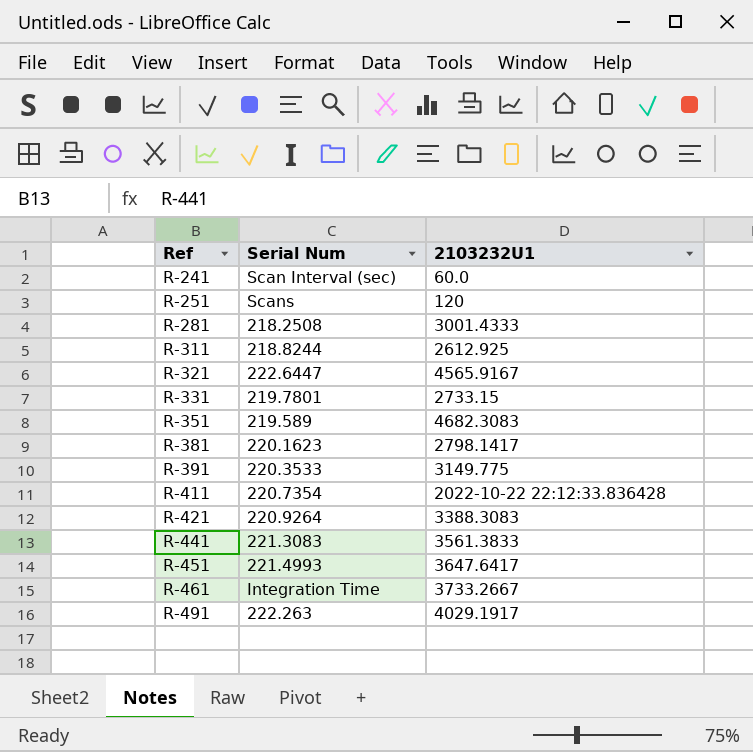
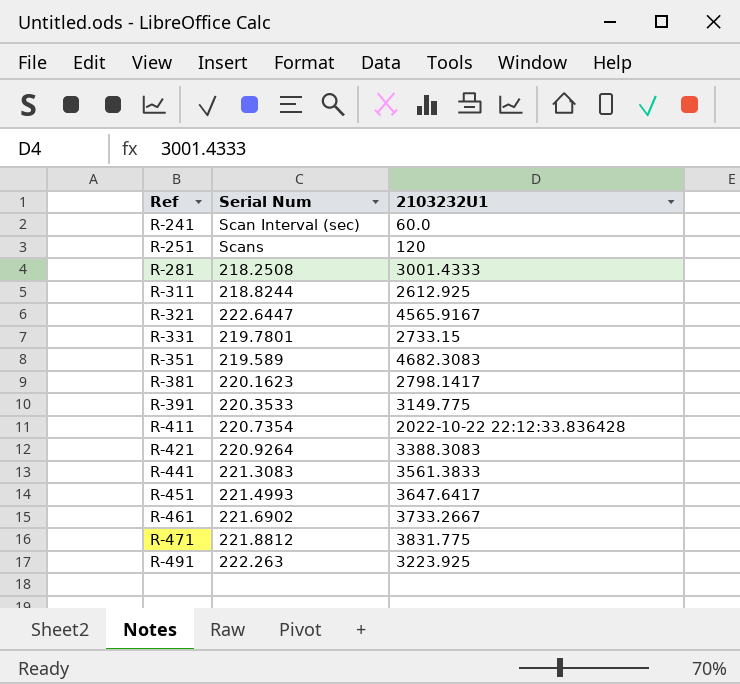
R-461 | Serial Num: Integration Time -> 221.6902
row R-471: none -> 221.8812 | 3831.775
R-491 | 2103232U1: 4029.1917 -> 3223.925

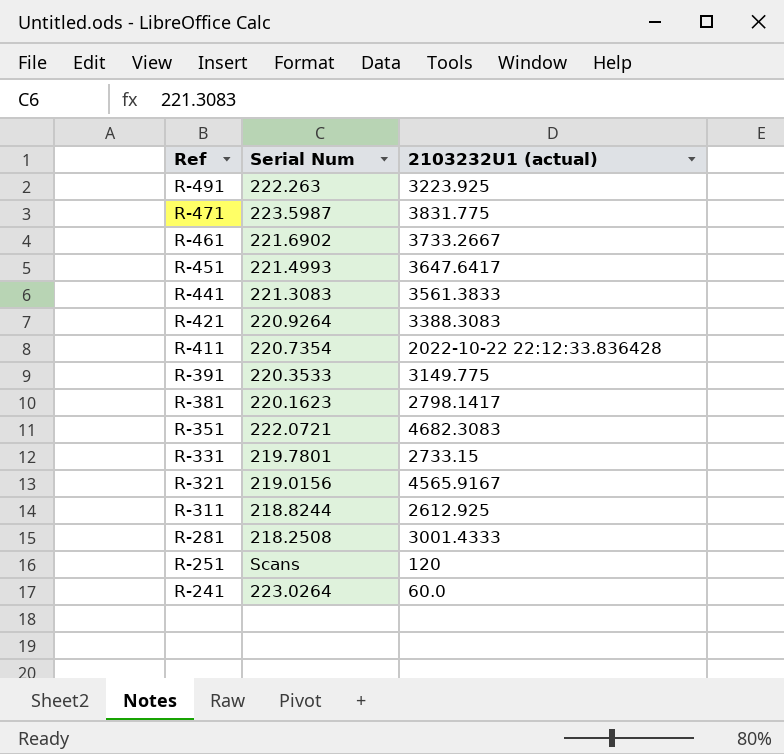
row order: Ref ascending -> Ref descending
column name: 2103232U1 -> 2103232U1 (actual)
R-471 | Serial Num: 221.8812 -> 223.5987
R-351 | Serial Num: 219.589 -> 222.0721
R-321 | Serial Num: 222.6447 -> 219.0156
R-241 | Serial Num: Scan Interval (sec) -> 223.0264

